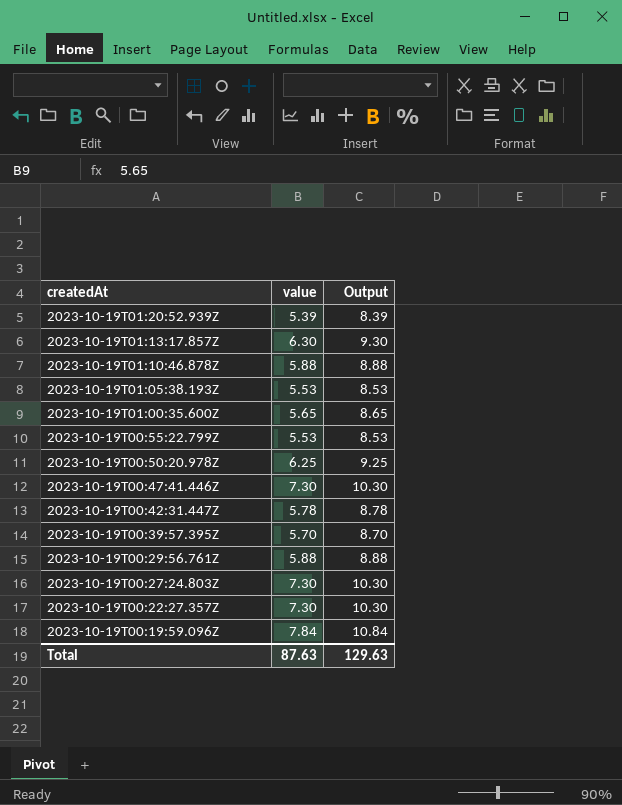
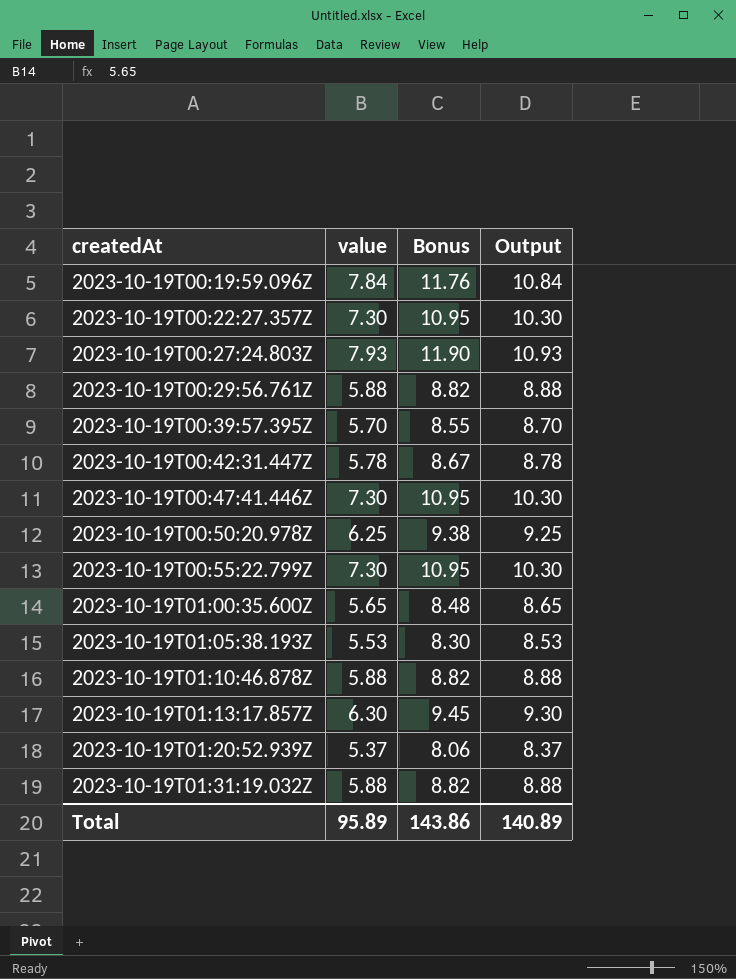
row order: createdAt descending -> createdAt ascending
column Bonus | formula: none -> [value] * 1.5
2023-10-19T00:27:24.803Z | value: 7.30 -> 7.93
2023-10-19T00:27:24.803Z | Output: 10.30 -> 10.93
2023-10-19T00:55:22.799Z | value: 5.53 -> 7.30
2023-10-19T00:55:22.799Z | Output: 8.53 -> 10.30
2023-10-19T01:20:52.939Z | value: 5.39 -> 5.37
2023-10-19T01:20:52.939Z | Output: 8.39 -> 8.37
row 2023-10-19T01:31:19.032Z: none -> 5.88 | 8.82 | 8.88
Total | value: 87.63 -> 95.89
Total | Output: 129.63 -> 140.89

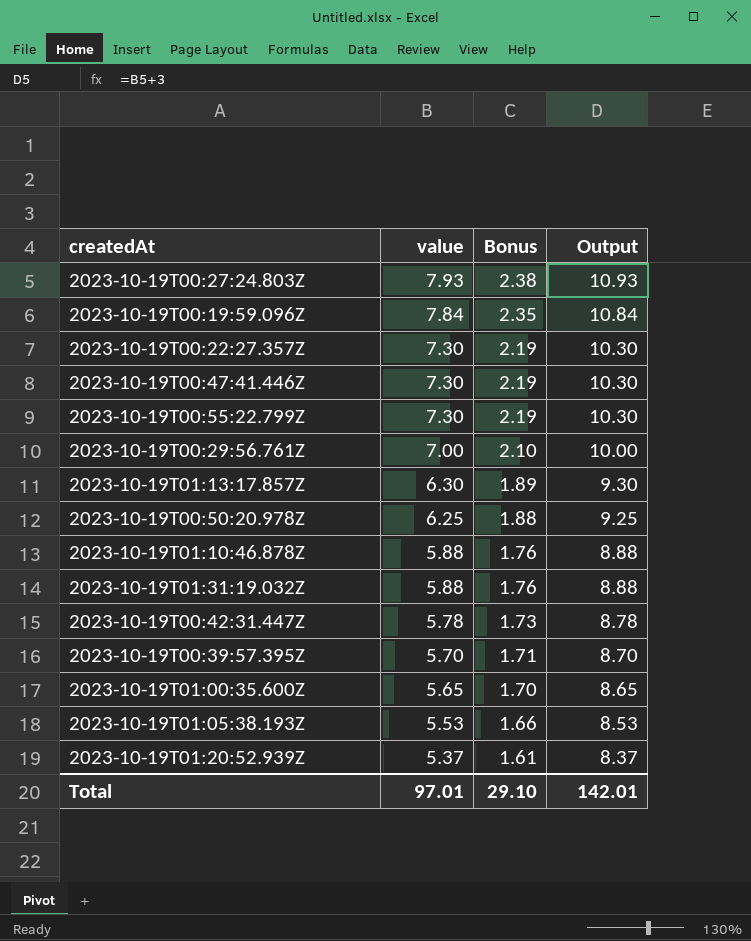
row order: createdAt ascending -> value descending
column Bonus | formula: [value] * 1.5 -> [value] * 0.3
2023-10-19T00:29:56.761Z | value: 5.88 -> 7.00
2023-10-19T00:29:56.761Z | Output: 8.88 -> 10.00
Total | value: 95.89 -> 97.01
Total | Bonus: 143.86 -> 29.10
Total | Output: 140.89 -> 142.01

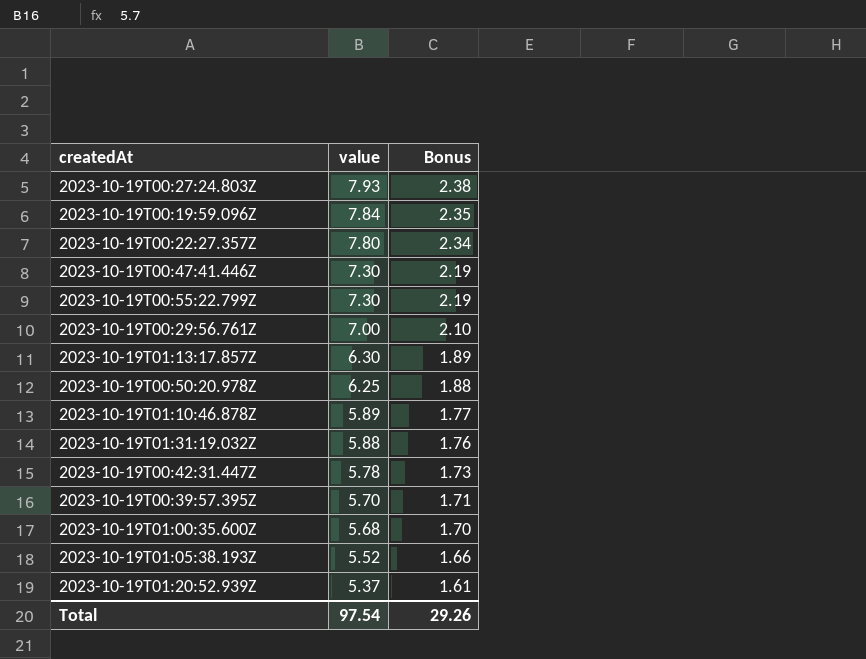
column Output | formula: [value] + 3 -> none
2023-10-19T00:22:27.357Z | value: 7.30 -> 7.80
2023-10-19T00:22:27.357Z | Bonus: 2.19 -> 2.34
2023-10-19T01:10:46.878Z | value: 5.88 -> 5.89
2023-10-19T01:10:46.878Z | Bonus: 1.76 -> 1.77
2023-10-19T01:00:35.600Z | value: 5.65 -> 5.68
2023-10-19T01:05:38.193Z | value: 5.53 -> 5.52
Total | value: 97.01 -> 97.54
Total | Bonus: 29.10 -> 29.26

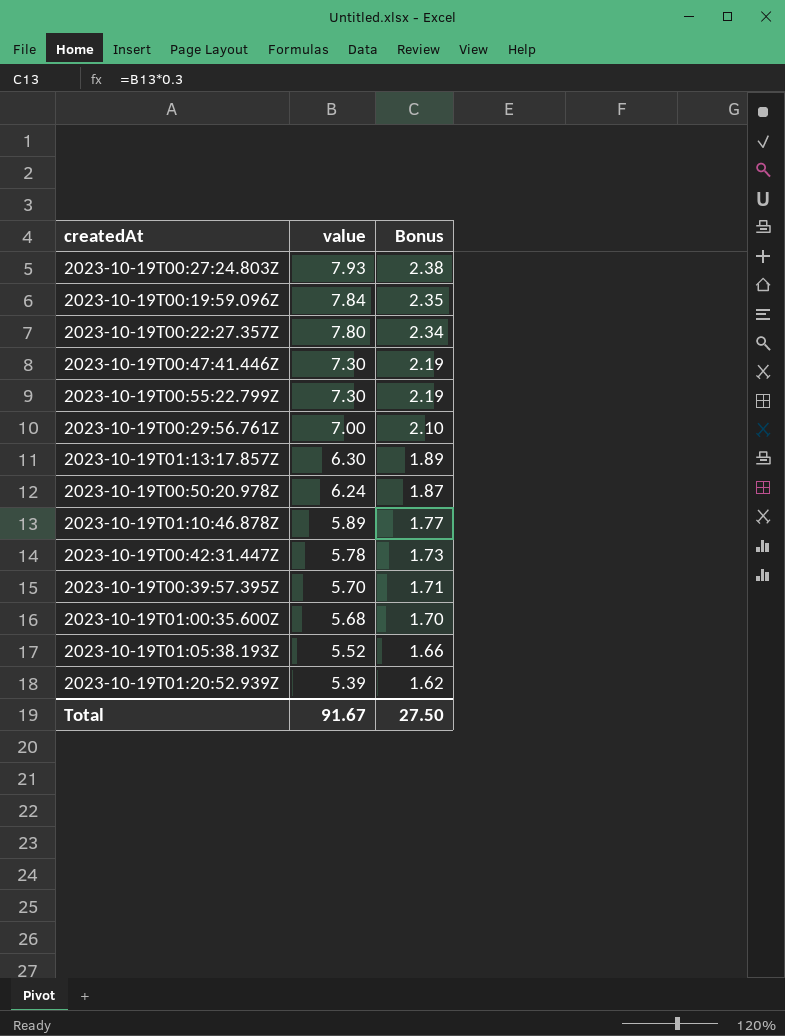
row 2023-10-19T01:31:19.032Z: 5.88 | 1.76 -> none
2023-10-19T00:50:20.978Z | value: 6.25 -> 6.24
2023-10-19T00:50:20.978Z | Bonus: 1.88 -> 1.87
2023-10-19T01:20:52.939Z | value: 5.37 -> 5.39
2023-10-19T01:20:52.939Z | Bonus: 1.61 -> 1.62
Total | value: 97.54 -> 91.67
Total | Bonus: 29.26 -> 27.50

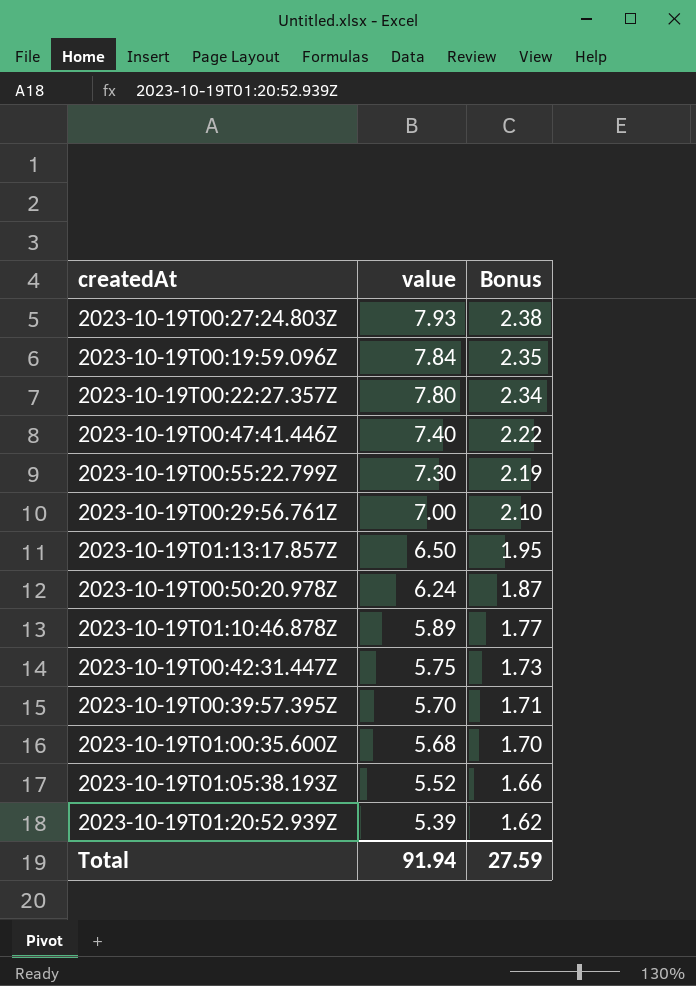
2023-10-19T00:47:41.446Z | value: 7.30 -> 7.40
2023-10-19T00:47:41.446Z | Bonus: 2.19 -> 2.22
2023-10-19T01:13:17.857Z | value: 6.30 -> 6.50
2023-10-19T01:13:17.857Z | Bonus: 1.89 -> 1.95
2023-10-19T00:42:31.447Z | value: 5.78 -> 5.75
Total | value: 91.67 -> 91.94
Total | Bonus: 27.50 -> 27.59

